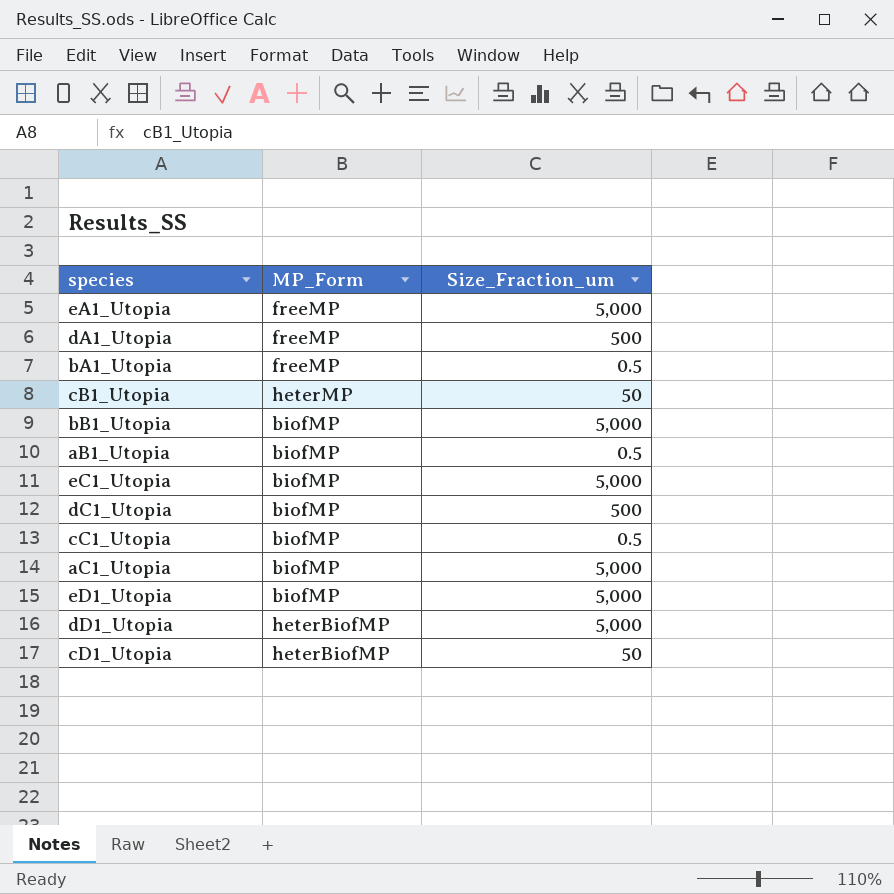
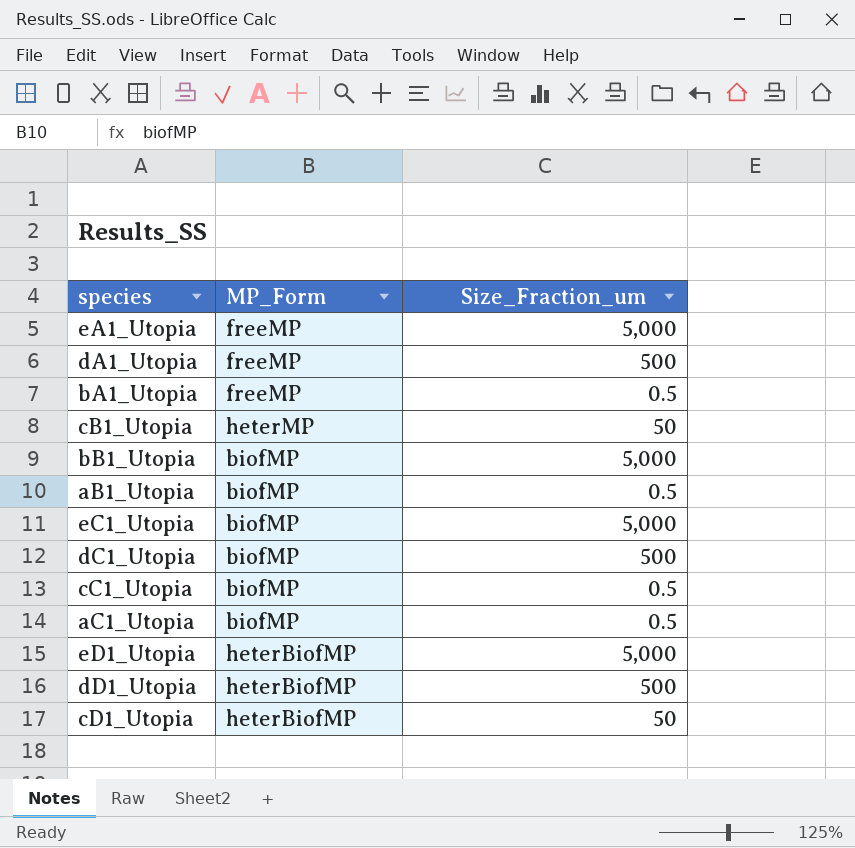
aC1_Utopia | Size_Fraction_um: 5,000 -> 0.5
eD1_Utopia | MP_Form: biofMP -> heterBiofMP
dD1_Utopia | Size_Fraction_um: 5,000 -> 500

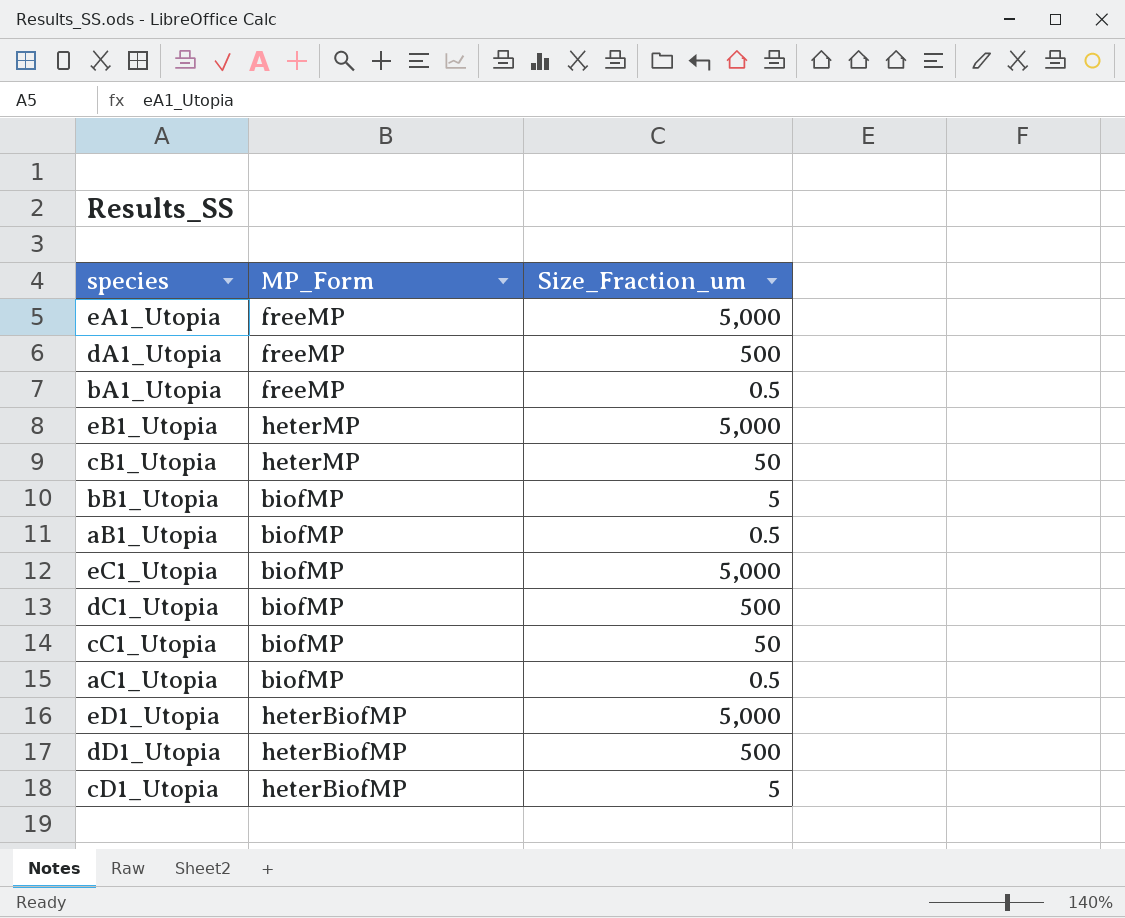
row eB1_Utopia: none -> heterMP | 5,000
bB1_Utopia | Size_Fraction_um: 5,000 -> 5
cC1_Utopia | Size_Fraction_um: 0.5 -> 50
cD1_Utopia | Size_Fraction_um: 50 -> 5

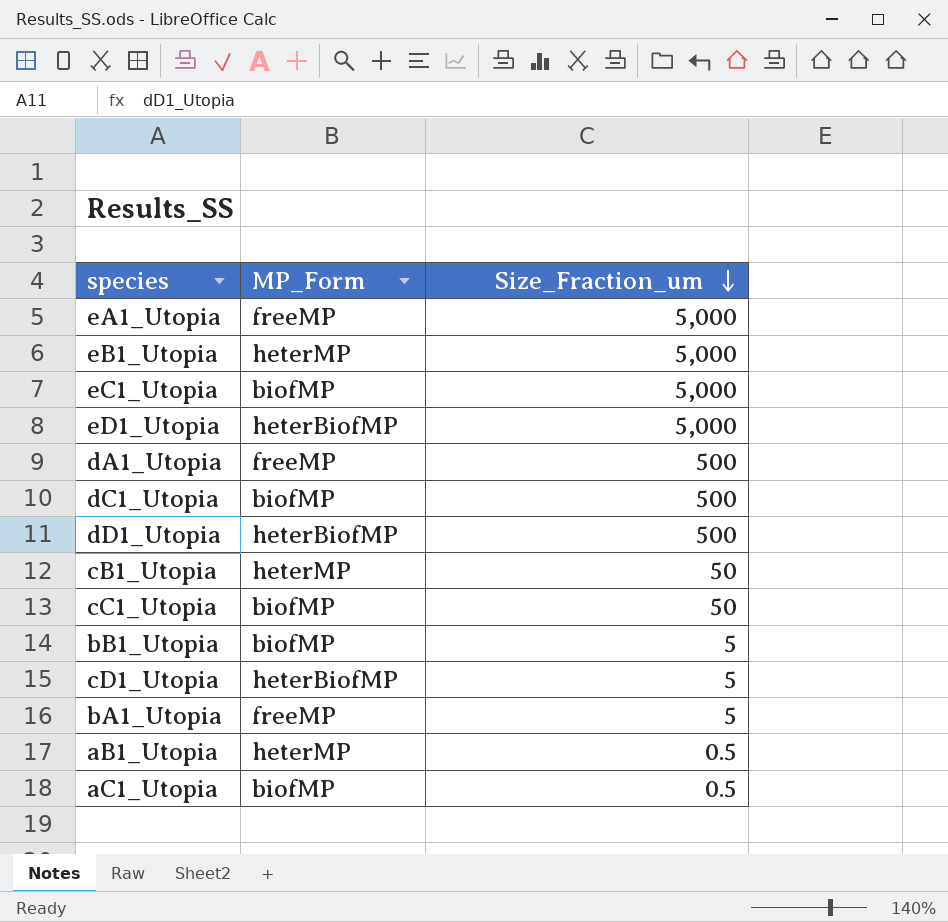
row order: none -> Size_Fraction_um descending
bA1_Utopia | Size_Fraction_um: 0.5 -> 5
aB1_Utopia | MP_Form: biofMP -> heterMP

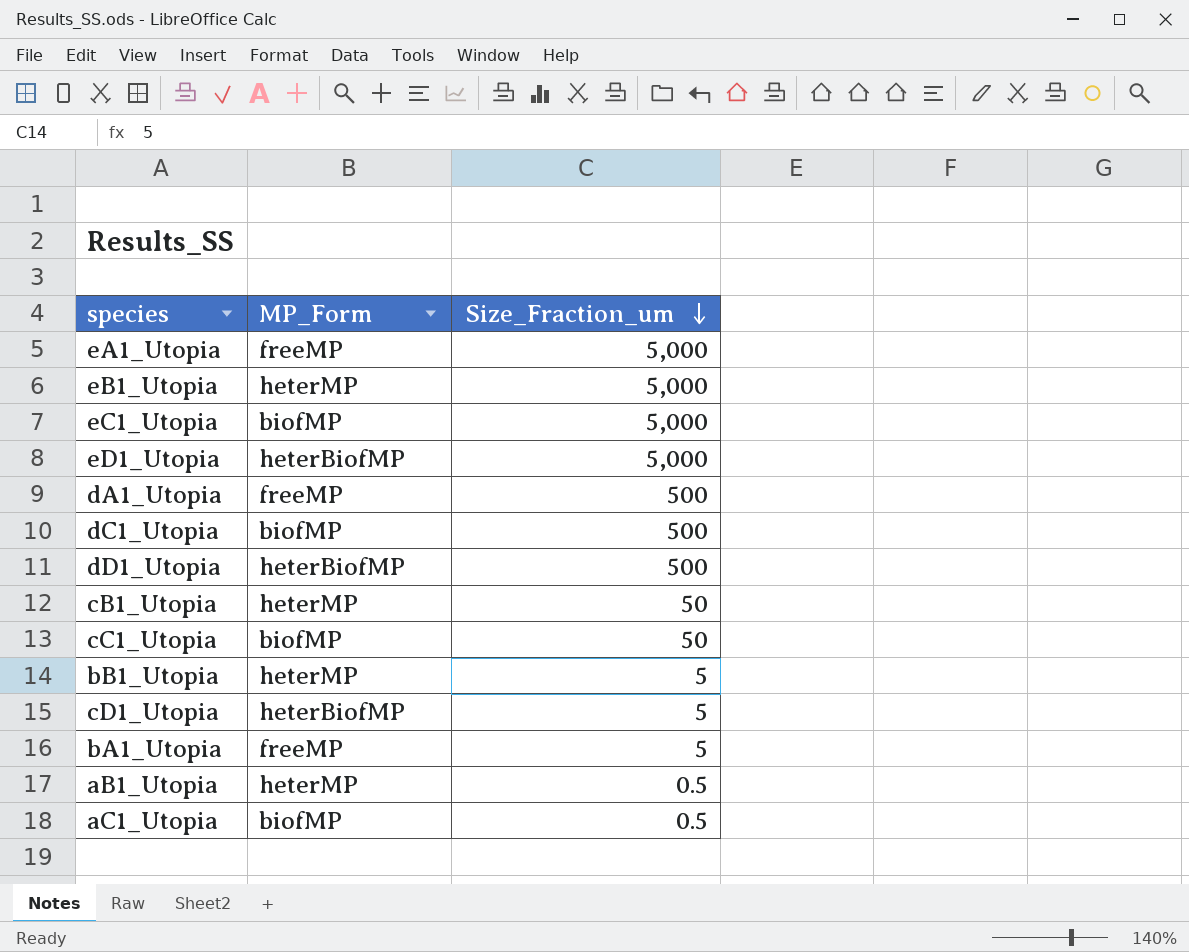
bB1_Utopia | MP_Form: biofMP -> heterMP

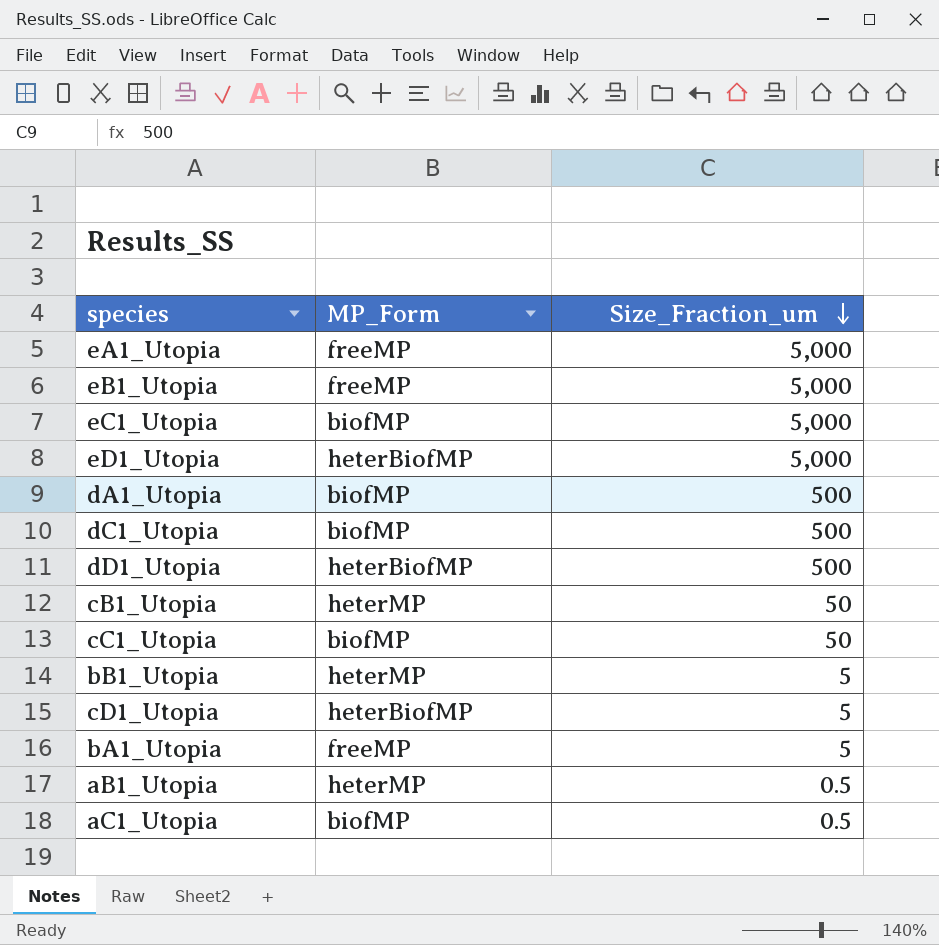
eB1_Utopia | MP_Form: heterMP -> freeMP
dA1_Utopia | MP_Form: freeMP -> biofMP

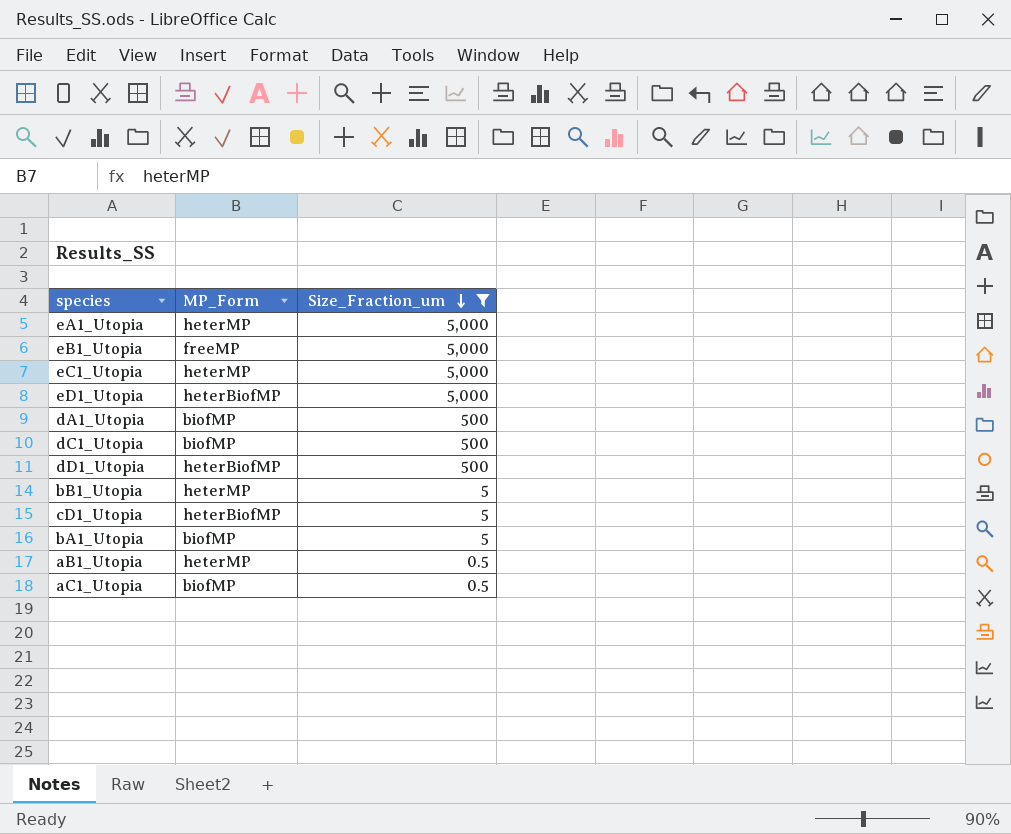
filter: none -> Size_Fraction_um != 50
eA1_Utopia | MP_Form: freeMP -> heterMP
eC1_Utopia | MP_Form: biofMP -> heterMP
bA1_Utopia | MP_Form: freeMP -> biofMP

